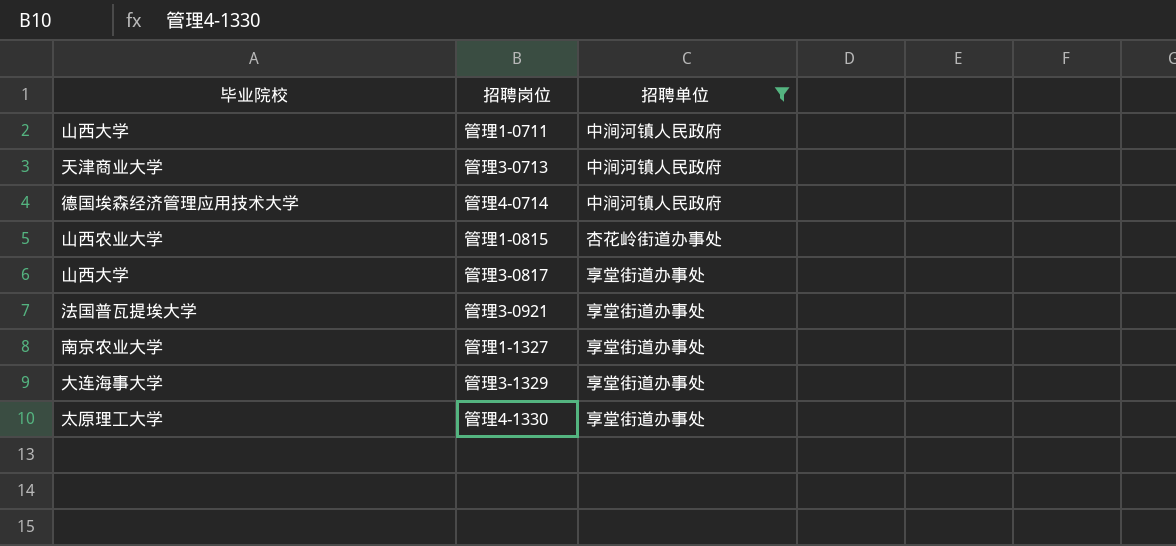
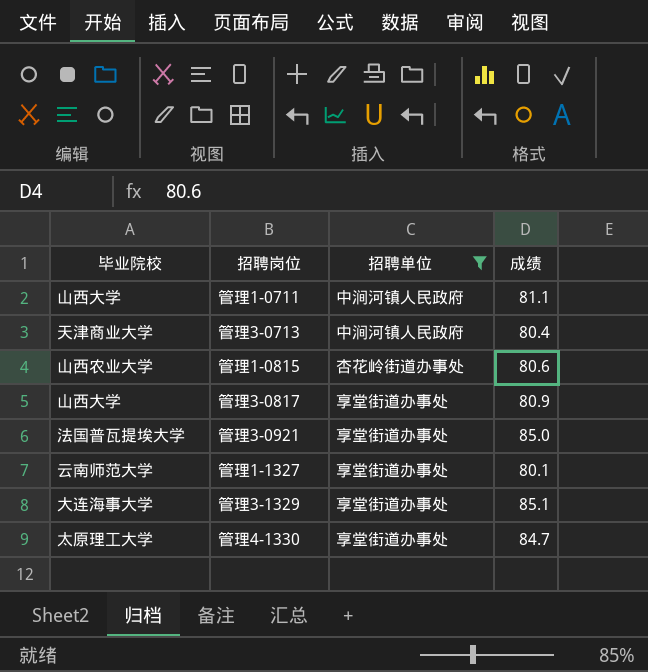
column 成绩 | position: none -> 4
row 管理4-0714: 德国埃森经济管理应用技术大学 | 中涧河镇人民政府 -> none
管理1-1327 | 毕业院校: 南京农业大学 -> 云南师范大学

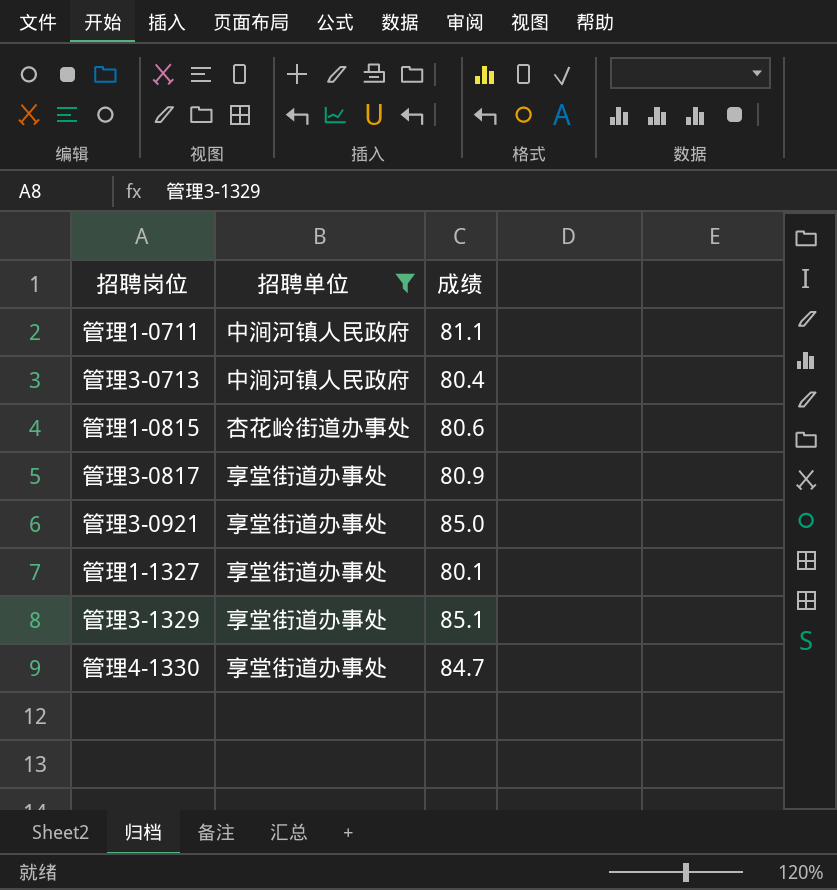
column 毕业院校 | position: 1 -> none

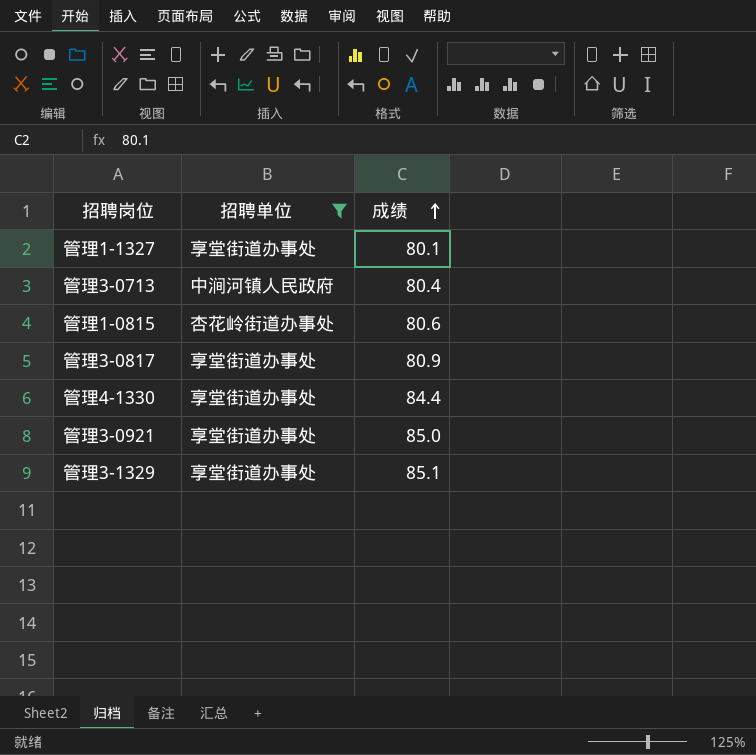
row order: none -> 成绩 ascending
row 管理1-0711: 中涧河镇人民政府 | 81.1 -> none
管理4-1330 | 成绩: 84.7 -> 84.4

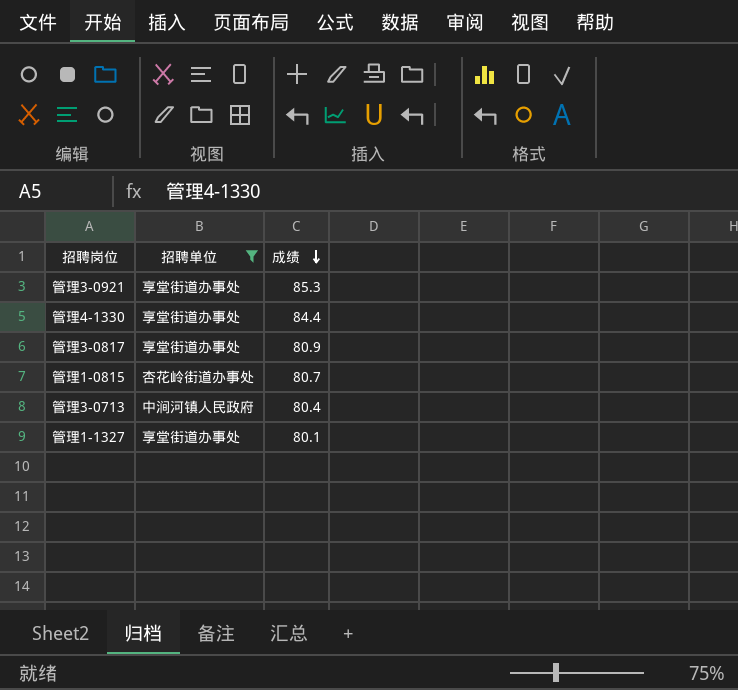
row order: 成绩 ascending -> 成绩 descending
row 管理3-1329: 享堂街道办事处 | 85.1 -> none
管理3-0921 | 成绩: 85.0 -> 85.3
管理1-0815 | 成绩: 80.6 -> 80.7

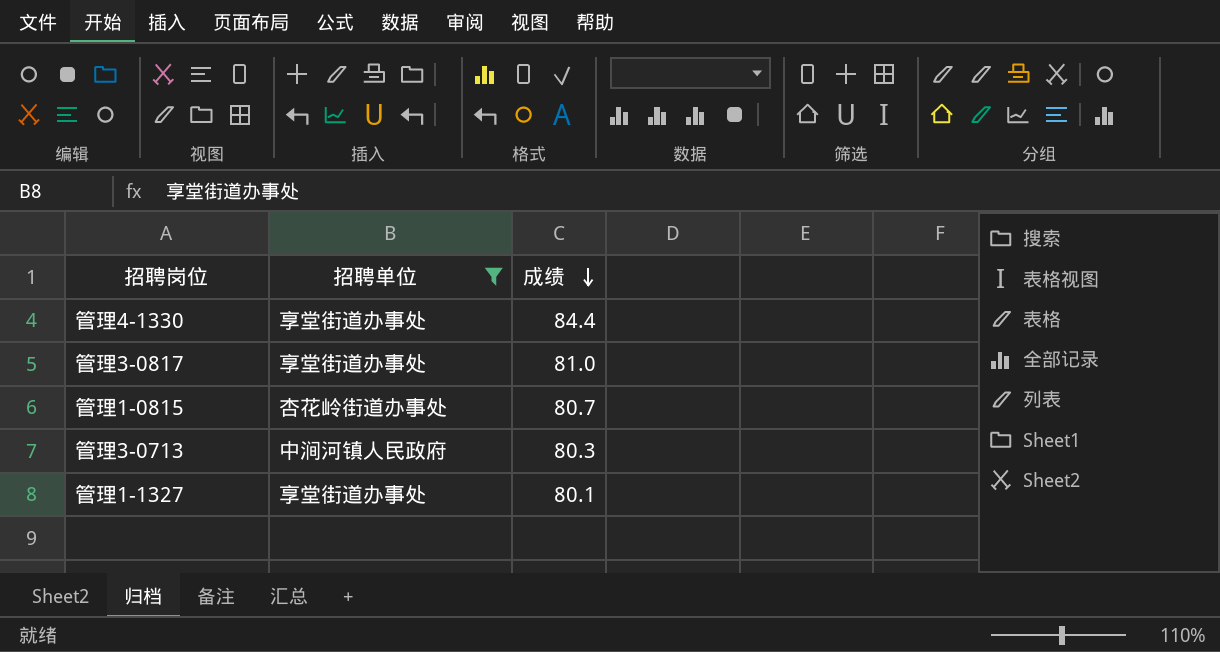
row 管理3-0921: 享堂街道办事处 | 85.3 -> none
管理3-0817 | 成绩: 80.9 -> 81.0
管理3-0713 | 成绩: 80.4 -> 80.3

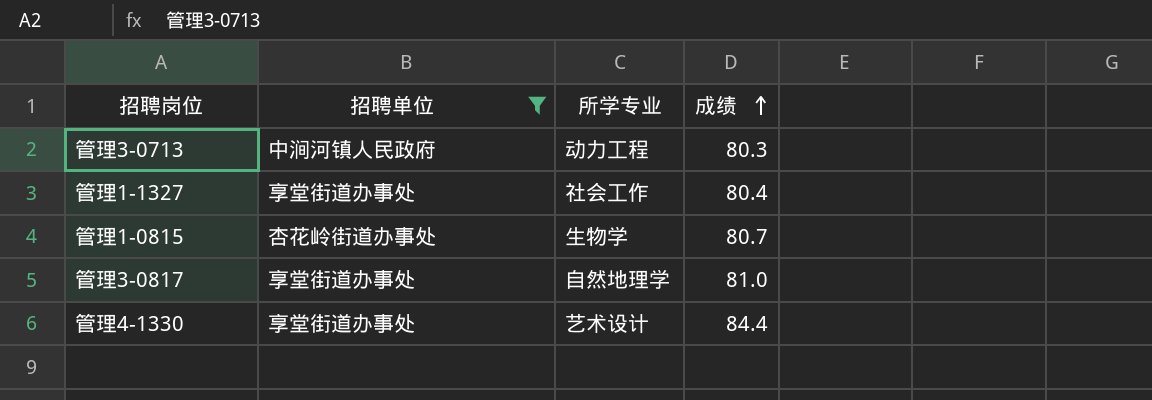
row order: 成绩 descending -> 成绩 ascending
column 所学专业 | position: none -> 3
管理1-1327 | 成绩: 80.1 -> 80.4

